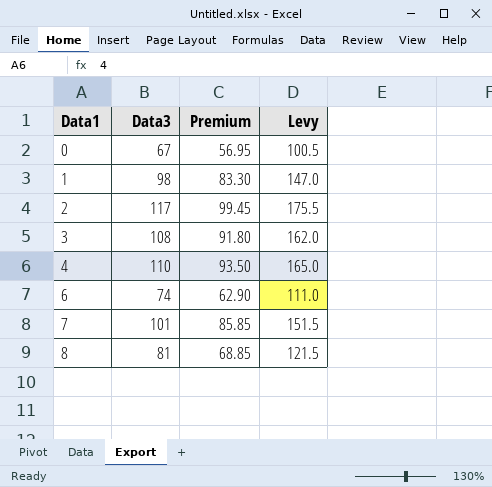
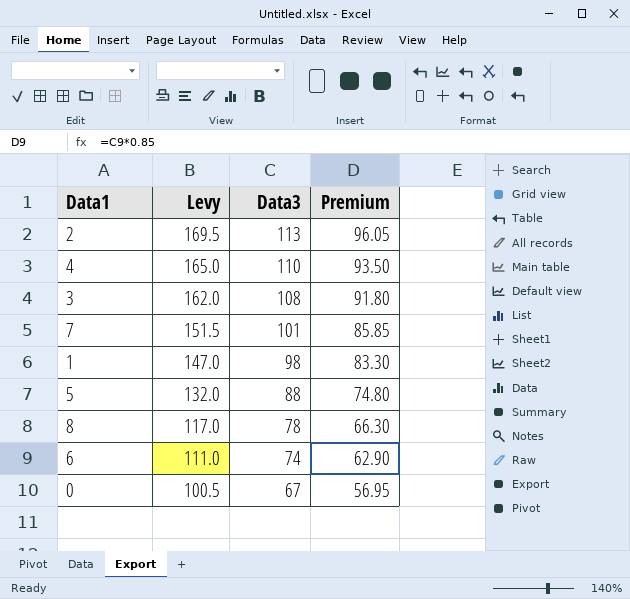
row order: Data1 ascending -> Levy descending
column Levy | position: 4 -> 2
2 | Levy: 175.5 -> 169.5
2 | Data3: 117 -> 113
2 | Premium: 99.45 -> 96.05
row 5: none -> 132.0 | 88 | 74.80
8 | Levy: 121.5 -> 117.0
8 | Data3: 81 -> 78
8 | Premium: 68.85 -> 66.30

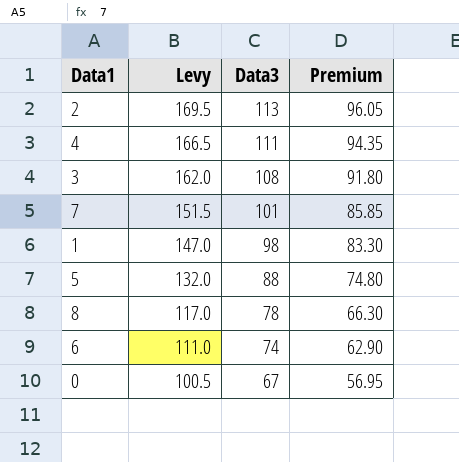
4 | Levy: 165.0 -> 166.5
4 | Data3: 110 -> 111
4 | Premium: 93.50 -> 94.35

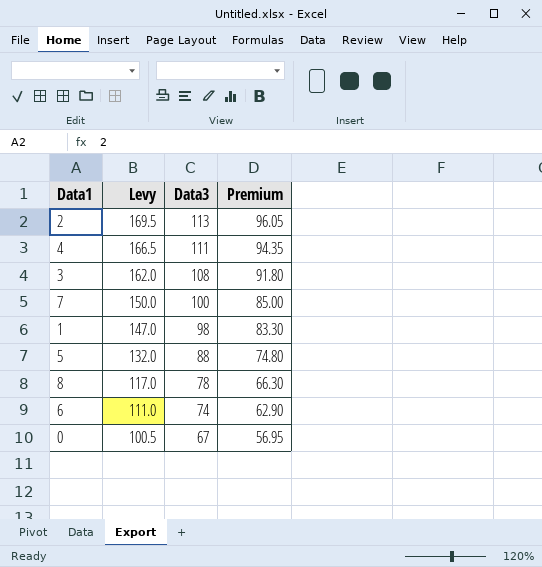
7 | Levy: 151.5 -> 150.0
7 | Data3: 101 -> 100
7 | Premium: 85.85 -> 85.00

